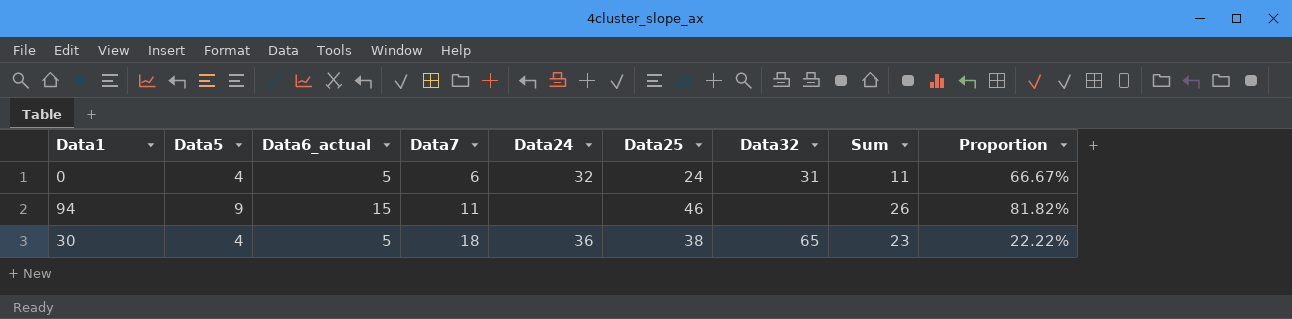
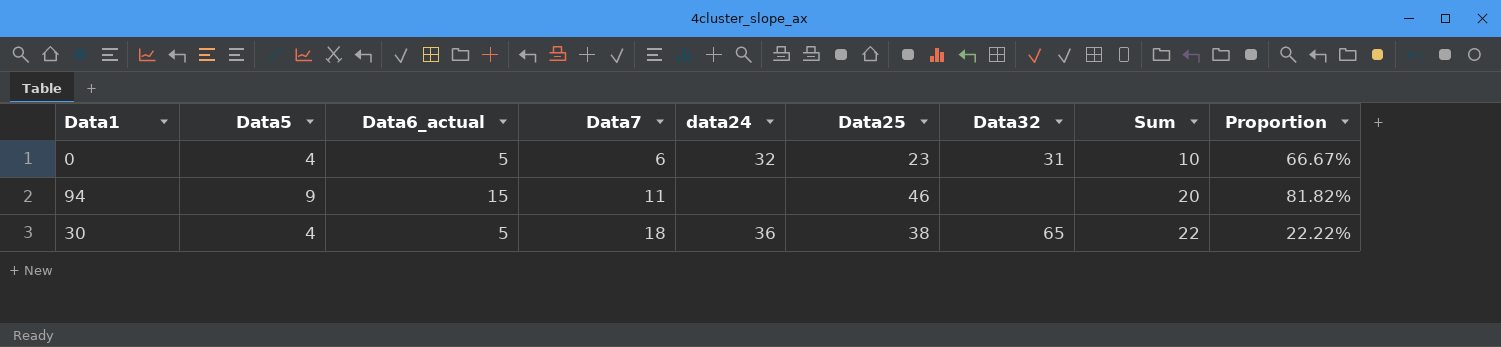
column name: Data24 -> data24
column Sum | formula: [Data6_actual] + [Data7] -> [Data5] + [Data7]
0 | Data25: 24 -> 23

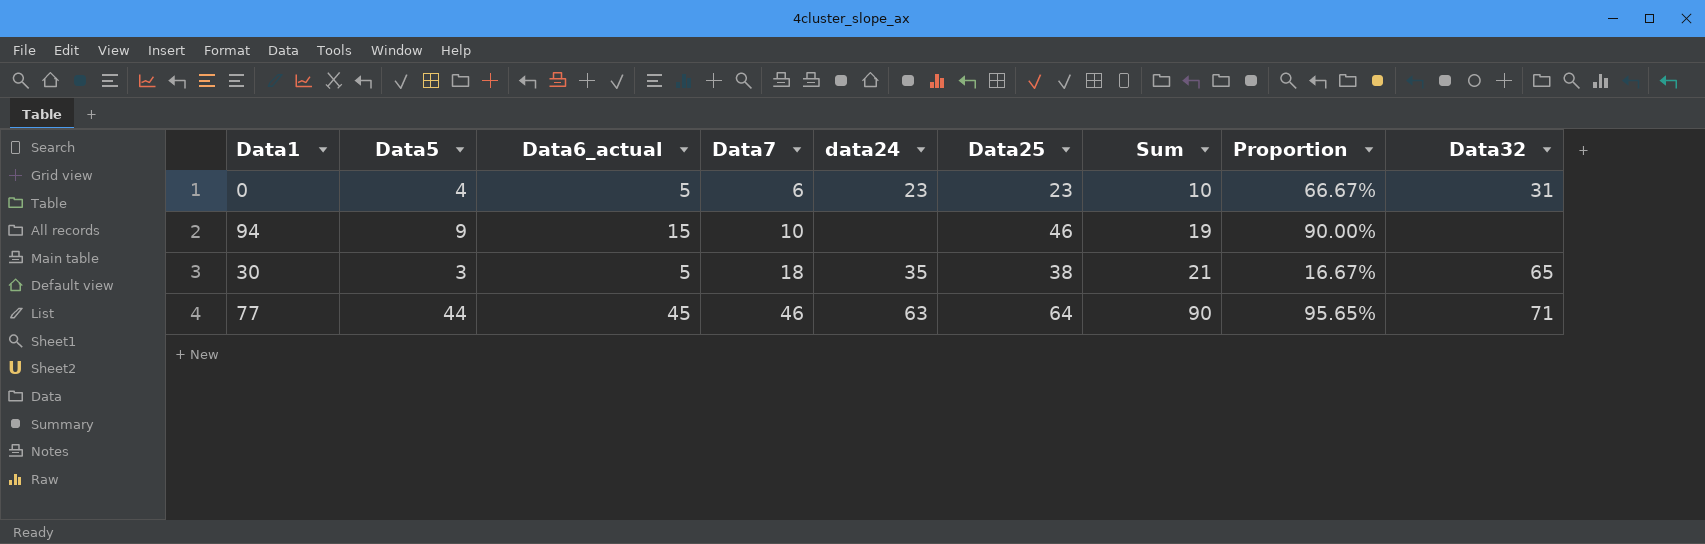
column Data32 | position: 7 -> 9
0 | data24: 32 -> 23
94 | Data7: 11 -> 10
94 | Sum: 20 -> 19
94 | Proportion: 81.82% -> 90.00%
30 | Data5: 4 -> 3
30 | data24: 36 -> 35
30 | Sum: 22 -> 21
30 | Proportion: 22.22% -> 16.67%
row 77: none -> 44 | 45 | 46 | 63 | 64 | 90 | 95.65% | 71

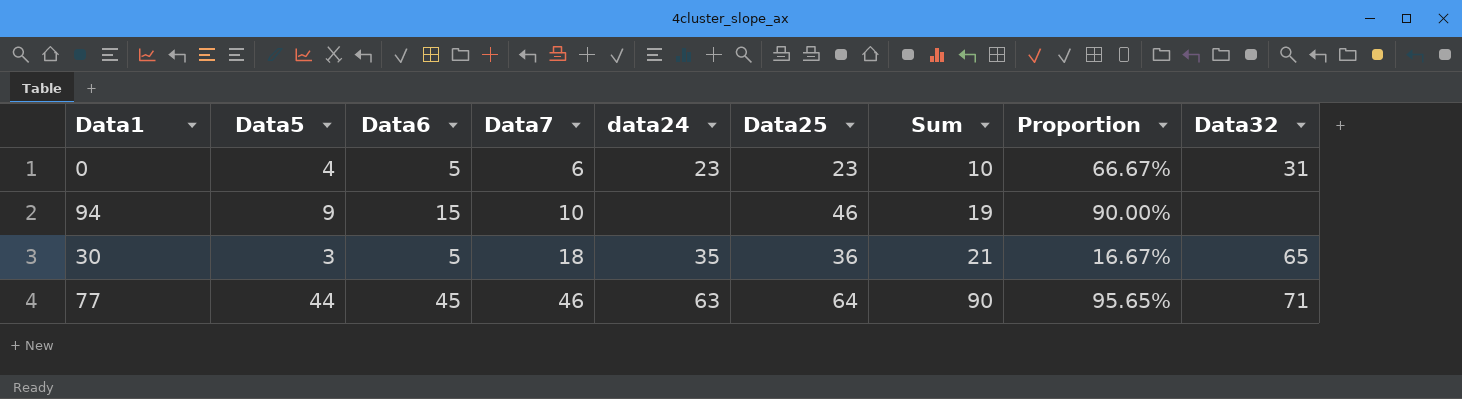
column name: Data6_actual -> Data6
30 | Data25: 38 -> 36

